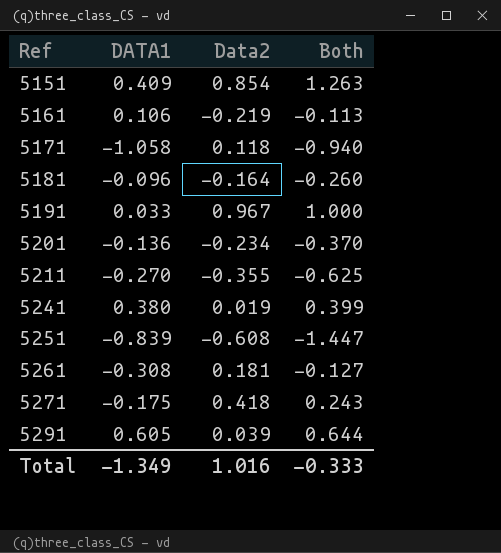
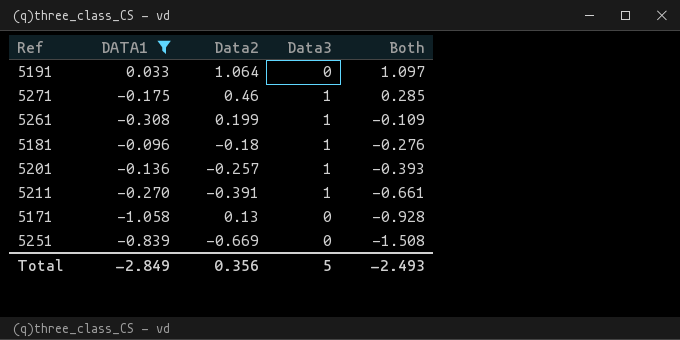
filter: none -> DATA1 <= 0.033
row order: Ref ascending -> Both descending
column Data3 | position: none -> 4
5191 | Data2: 0.967 -> 1.064
5191 | Both: 1.000 -> 1.097
5271 | Data2: 0.418 -> 0.46
5271 | Both: 0.243 -> 0.285
5261 | Data2: 0.181 -> 0.199
5261 | Both: -0.127 -> -0.109
5181 | Data2: -0.164 -> -0.18
5181 | Both: -0.260 -> -0.276
5201 | Data2: -0.234 -> -0.257
5201 | Both: -0.370 -> -0.393
5211 | Data2: -0.355 -> -0.391
5211 | Both: -0.625 -> -0.661
5171 | Data2: 0.118 -> 0.13
5171 | Both: -0.940 -> -0.928
5251 | Data2: -0.608 -> -0.669
5251 | Both: -1.447 -> -1.508
Total | DATA1: -1.349 -> -2.849
Total | Data2: 1.016 -> 0.356
Total | Both: -0.333 -> -2.493

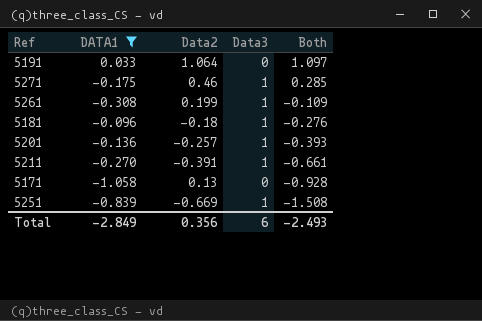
5251 | Data3: 0 -> 1
Total | Data3: 5 -> 6

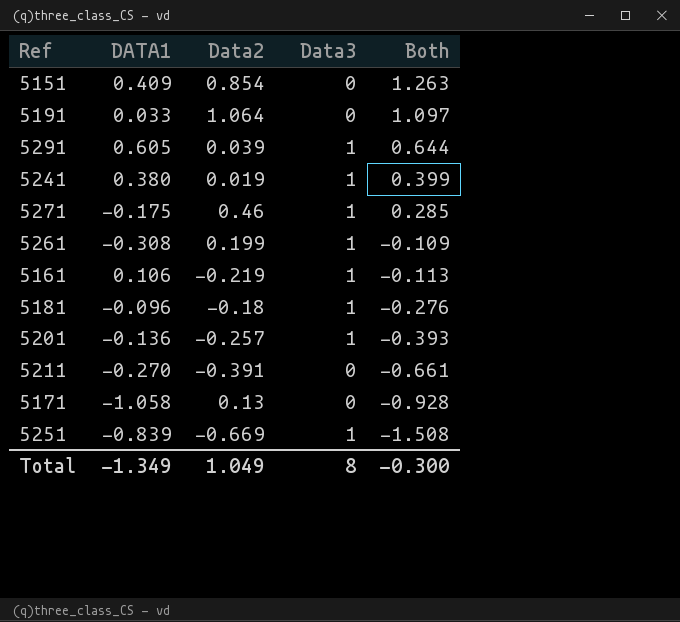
filter: DATA1 <= 0.033 -> none
5211 | Data3: 1 -> 0
Total | DATA1: -2.849 -> -1.349
Total | Data2: 0.356 -> 1.049
Total | Data3: 6 -> 8
Total | Both: -2.493 -> -0.300

